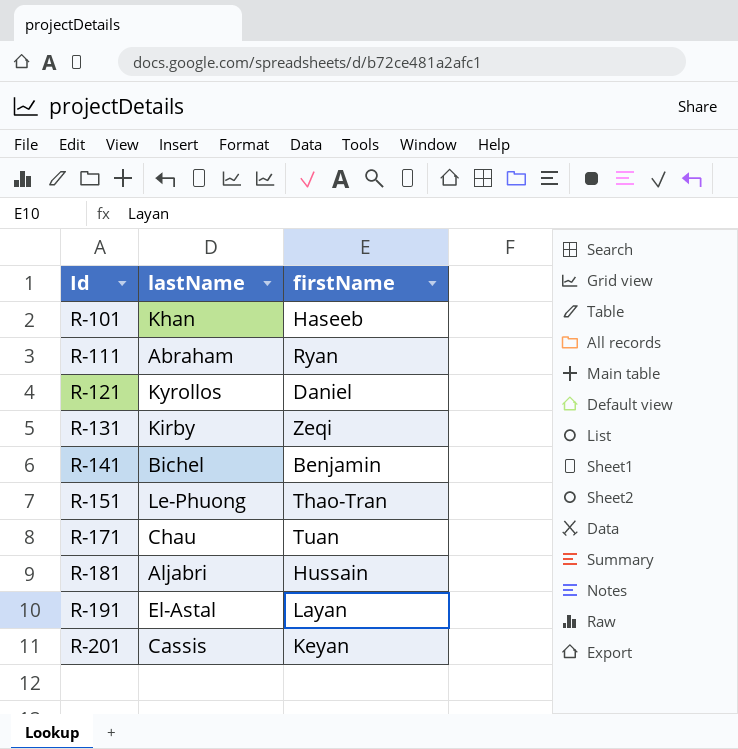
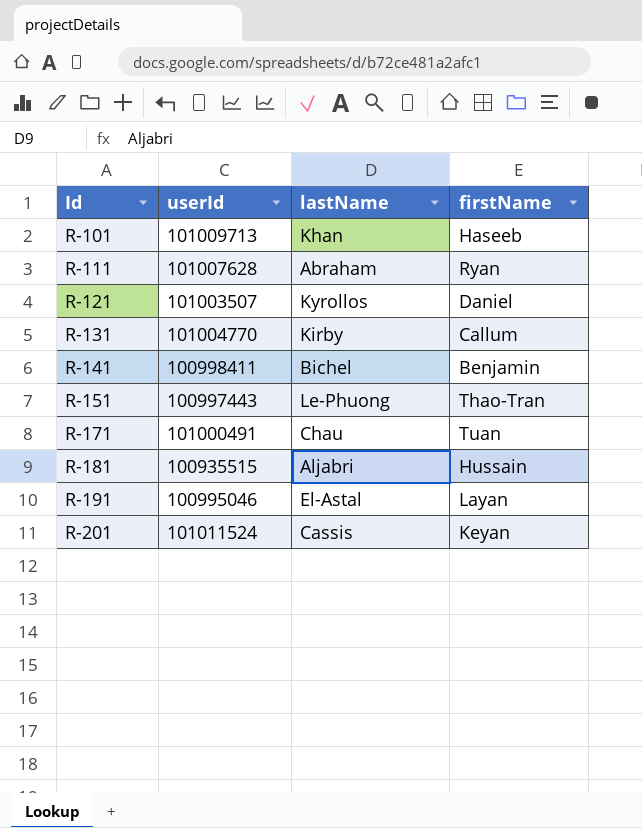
column userId | position: none -> 2
R-131 | firstName: Zeqi -> Callum

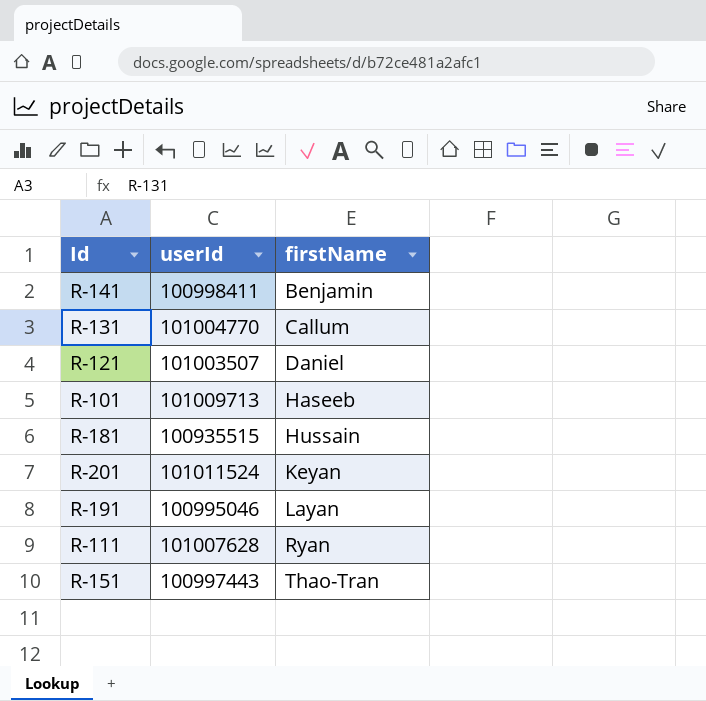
row order: Id ascending -> firstName ascending
column lastName | position: 3 -> none
row R-171: 101000491 | Chau | Tuan -> none

